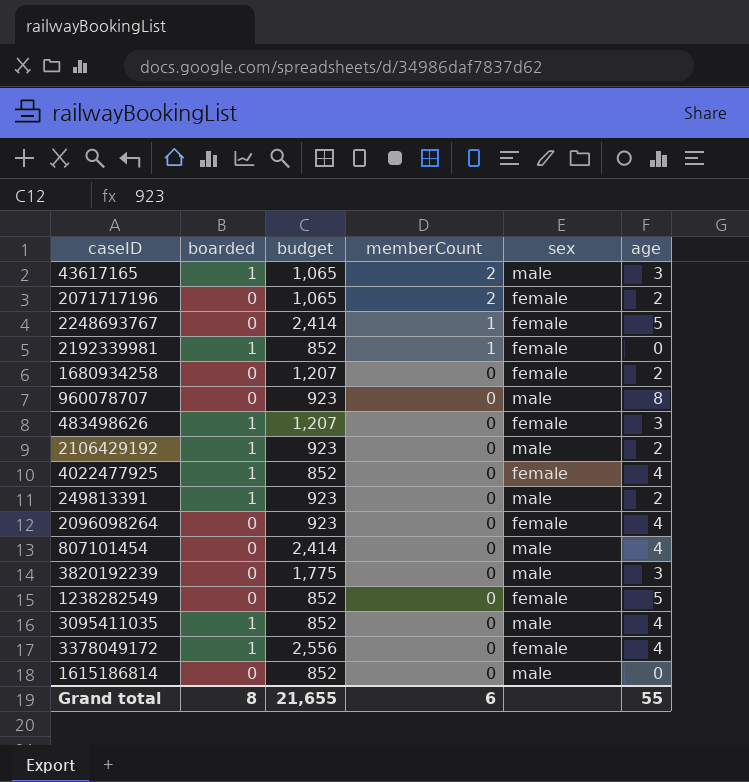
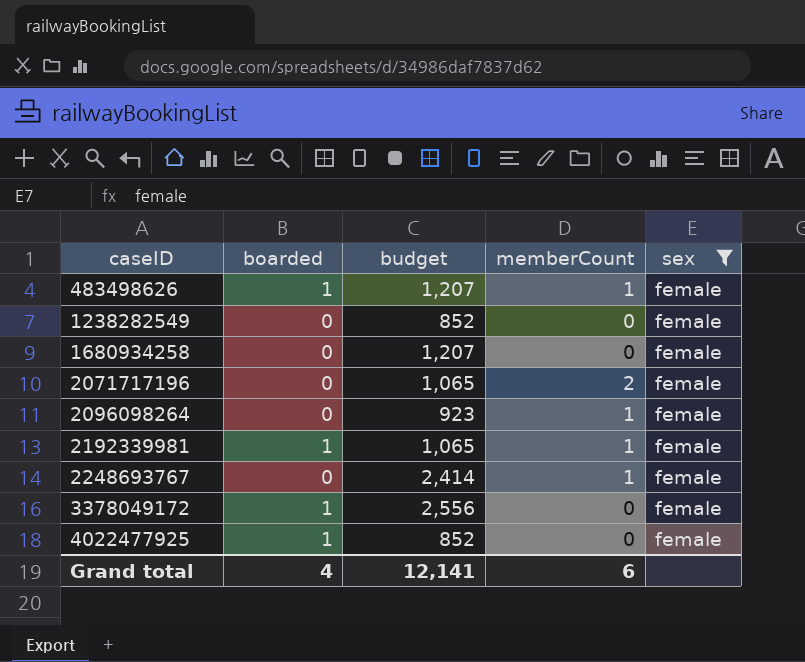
filter: none -> sex = female
row order: memberCount descending -> caseID ascending
column age | position: 6 -> none
483498626 | memberCount: 0 -> 1
2096098264 | memberCount: 0 -> 1
2192339981 | budget: 852 -> 1,065
Grand total | boarded: 8 -> 4
Grand total | budget: 21,655 -> 12,141

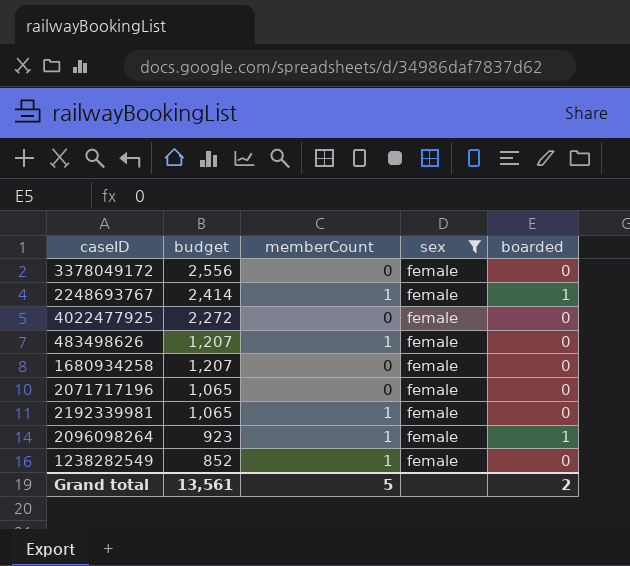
row order: caseID ascending -> budget descending
column boarded | position: 2 -> 5
3378049172 | boarded: 1 -> 0
2248693767 | boarded: 0 -> 1
4022477925 | budget: 852 -> 2,272
4022477925 | boarded: 1 -> 0
483498626 | boarded: 1 -> 0
2071717196 | memberCount: 2 -> 0
2192339981 | boarded: 1 -> 0
2096098264 | boarded: 0 -> 1
1238282549 | memberCount: 0 -> 1
Grand total | budget: 12,141 -> 13,561
Grand total | memberCount: 6 -> 5
Grand total | boarded: 4 -> 2

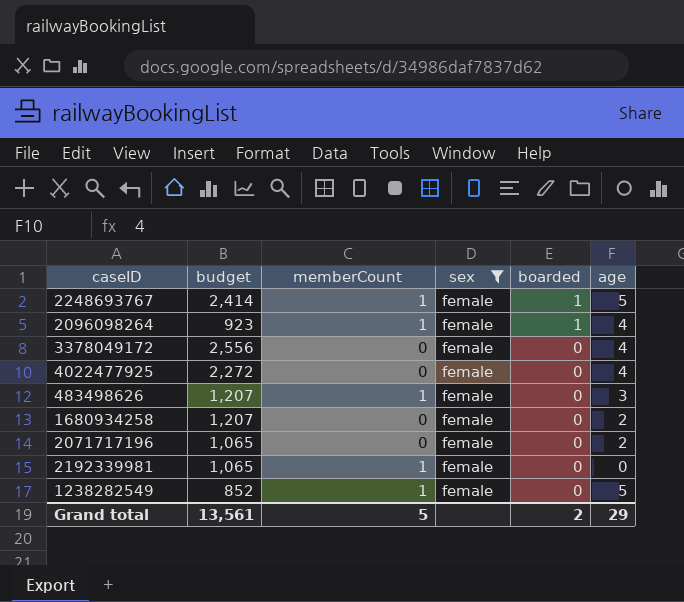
row order: budget descending -> boarded descending
column age | position: none -> 6

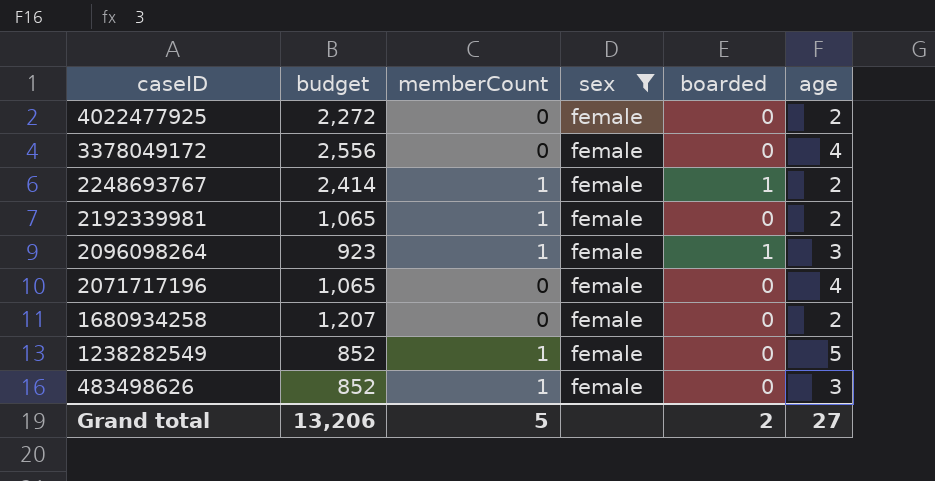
row order: boarded descending -> caseID descending
4022477925 | age: 4 -> 2
2248693767 | age: 5 -> 2
2192339981 | age: 0 -> 2
2096098264 | age: 4 -> 3
2071717196 | age: 2 -> 4
483498626 | budget: 1,207 -> 852
Grand total | budget: 13,561 -> 13,206
Grand total | age: 29 -> 27

